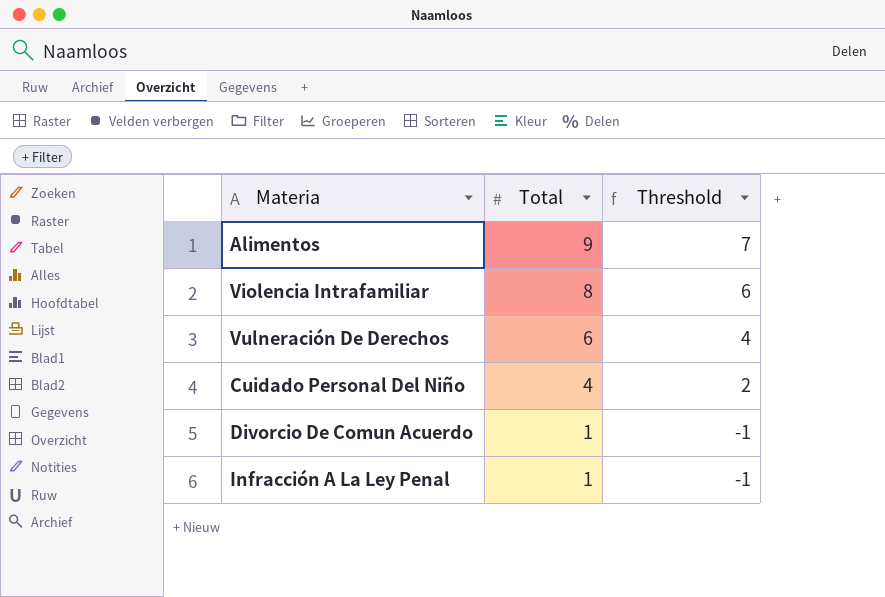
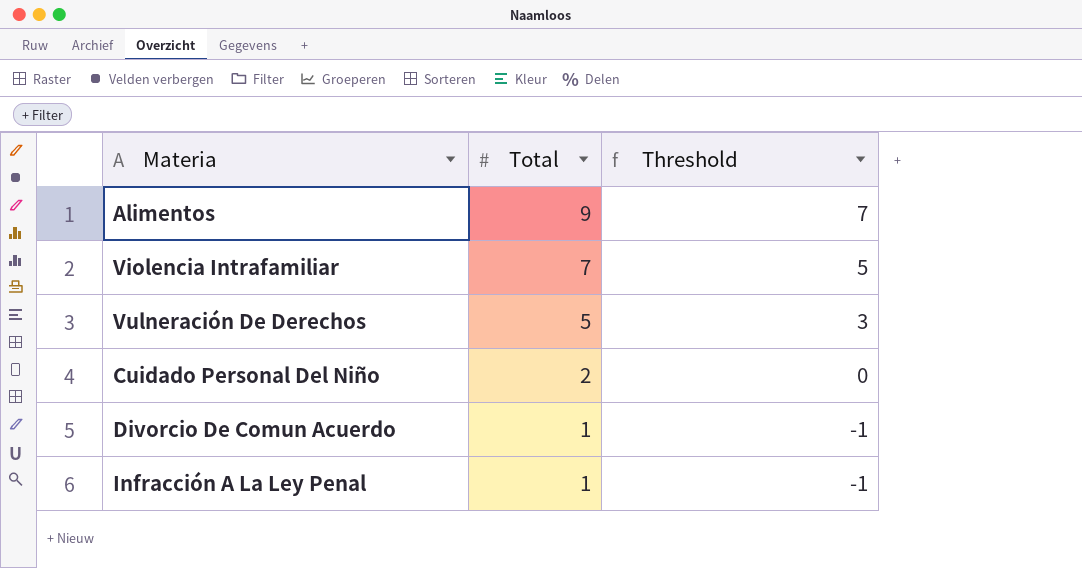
Violencia Intrafamiliar | Total: 8 -> 7
Violencia Intrafamiliar | Threshold: 6 -> 5
Vulneración De Derechos | Total: 6 -> 5
Vulneración De Derechos | Threshold: 4 -> 3
Cuidado Personal Del Niño | Total: 4 -> 2
Cuidado Personal Del Niño | Threshold: 2 -> 0

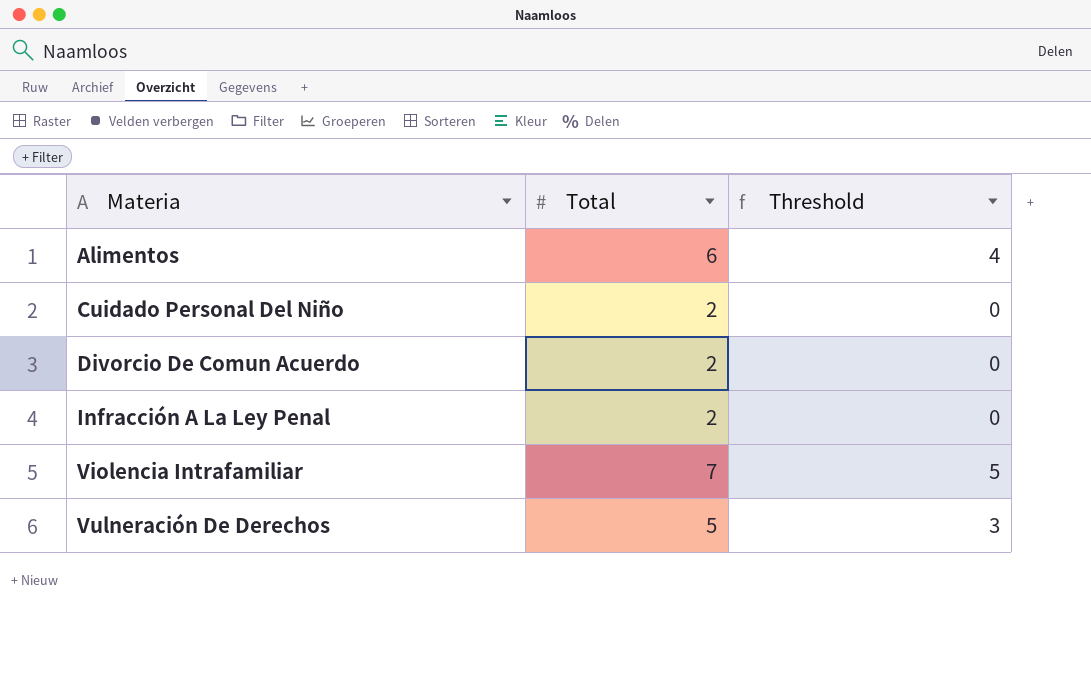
row order: Total descending -> Materia ascending
Alimentos | Total: 9 -> 6
Alimentos | Threshold: 7 -> 4
Divorcio De Comun Acuerdo | Total: 1 -> 2
Divorcio De Comun Acuerdo | Threshold: -1 -> 0
Infracción A La Ley Penal | Total: 1 -> 2
Infracción A La Ley Penal | Threshold: -1 -> 0

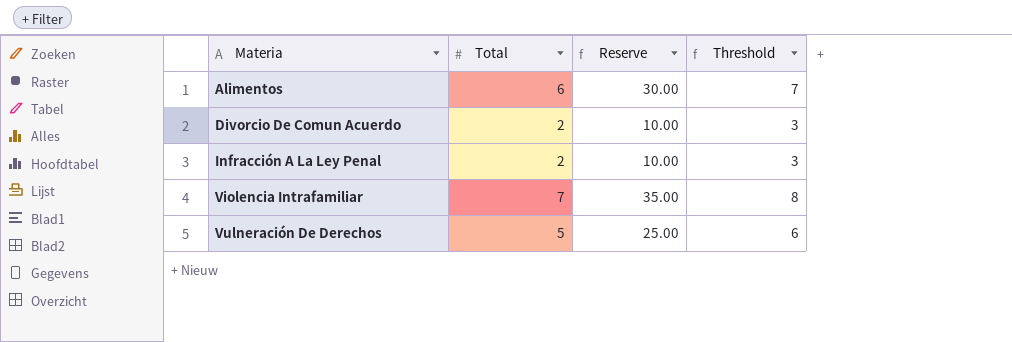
column Reserve | formula: none -> [Total] * 5
column Threshold | formula: [Total] - 2 -> [Total] + 1
row Cuidado Personal Del Niño: 2 | 0 -> none

